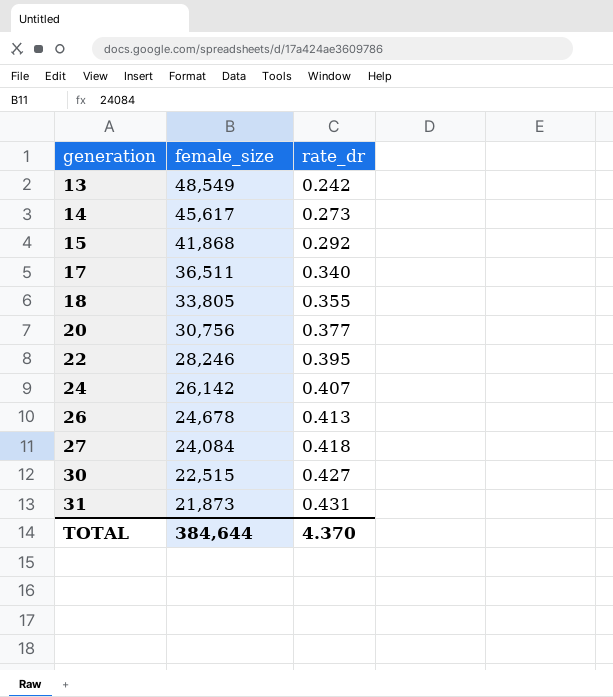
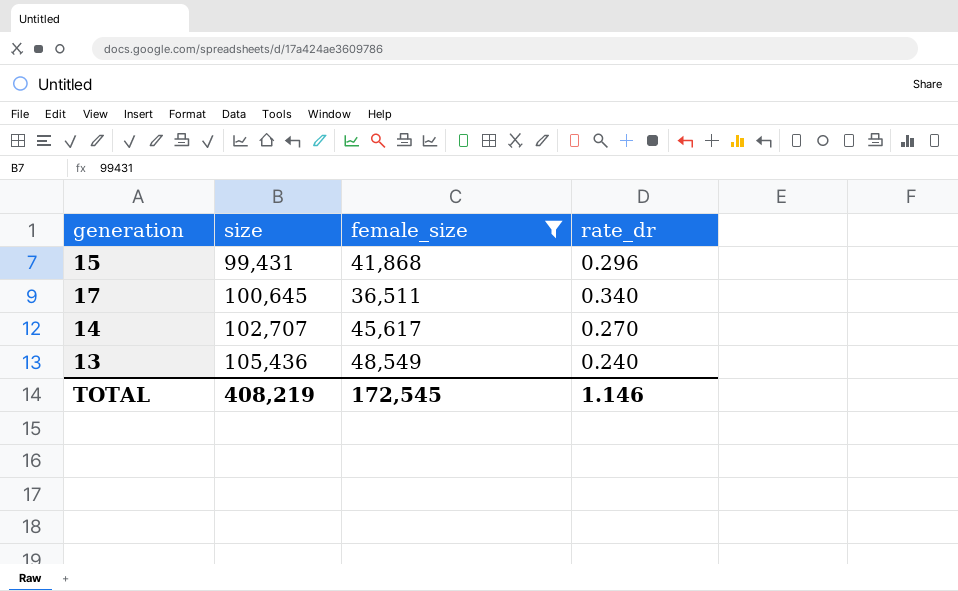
filter: none -> female_size >= 36,511
row order: generation ascending -> size ascending
column size | position: none -> 2
15 | rate_dr: 0.292 -> 0.296
14 | rate_dr: 0.273 -> 0.270
13 | rate_dr: 0.242 -> 0.240
TOTAL | female_size: 384,644 -> 172,545
TOTAL | rate_dr: 4.370 -> 1.146

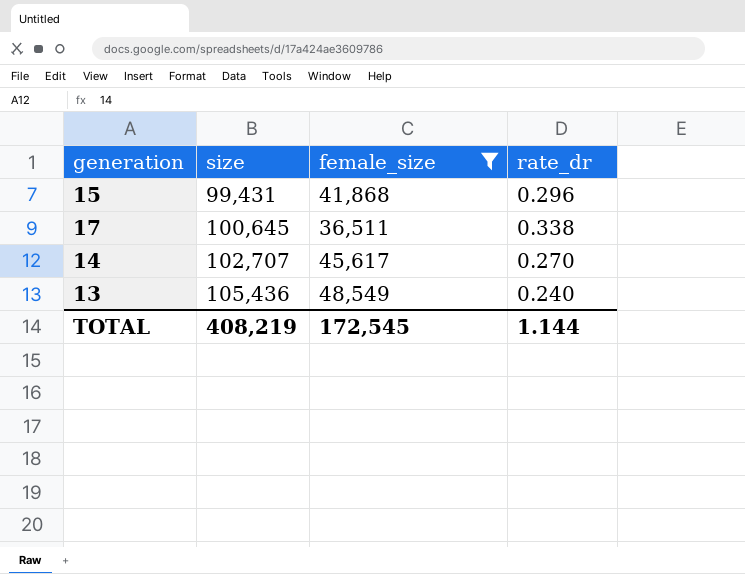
17 | rate_dr: 0.340 -> 0.338
TOTAL | rate_dr: 1.146 -> 1.144

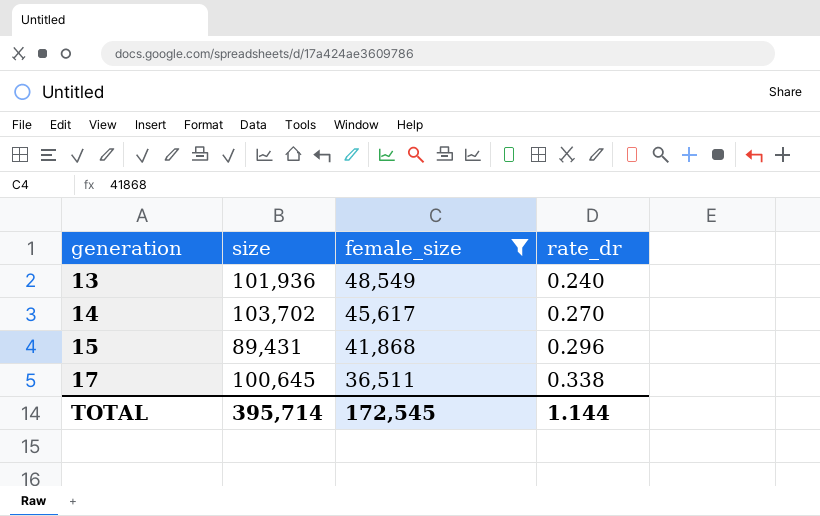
row order: size ascending -> generation ascending
13 | size: 105,436 -> 101,936
14 | size: 102,707 -> 103,702
15 | size: 99,431 -> 89,431
TOTAL | size: 408,219 -> 395,714

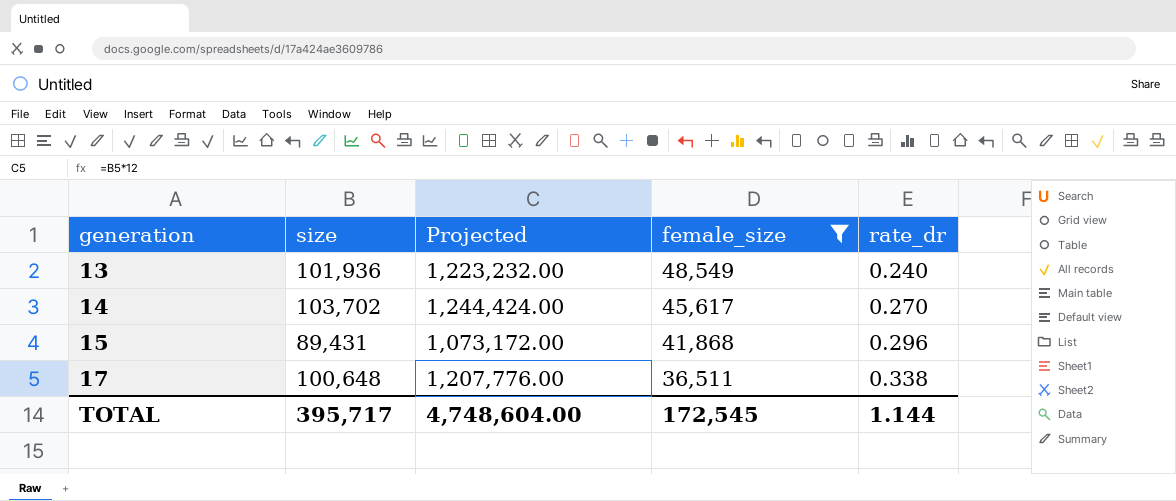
column Projected | formula: none -> [size] * 12
17 | size: 100,645 -> 100,648
TOTAL | size: 395,714 -> 395,717

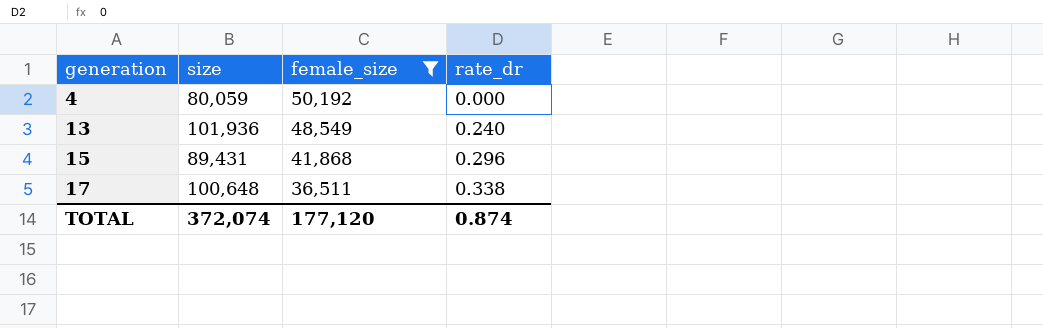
column Projected | formula: [size] * 12 -> none
row 14: 103,702 | 1,244,424.00 | 45,617 | 0.270 -> none
row 4: none -> 80,059 | 50,192 | 0.000
TOTAL | size: 395,717 -> 372,074
TOTAL | female_size: 172,545 -> 177,120
TOTAL | rate_dr: 1.144 -> 0.874

